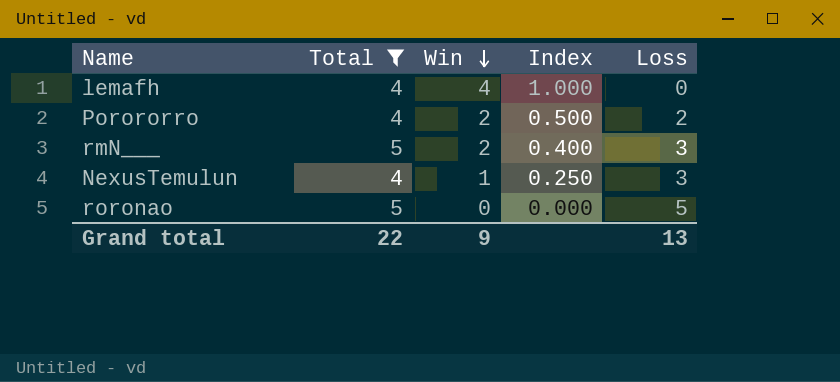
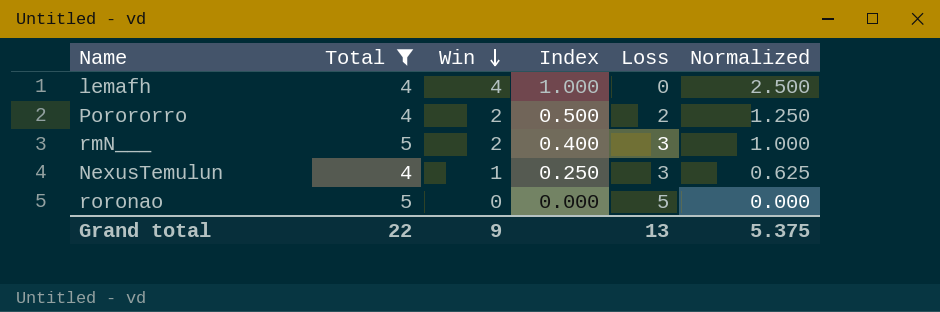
column Normalized | formula: none -> [Index] * 2.5

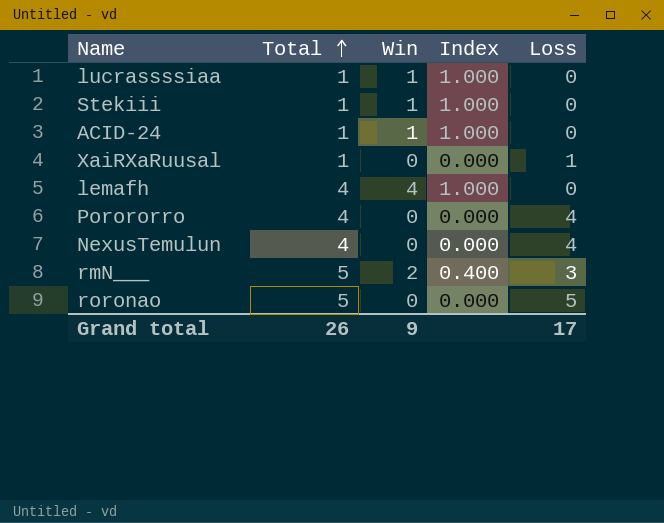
filter: Total != 1 -> none
row order: Win descending -> Total ascending
column Normalized | formula: [Index] * 2.5 -> none
Porororro | Win: 2 -> 0
Porororro | Index: 0.500 -> 0.000
Porororro | Loss: 2 -> 4
NexusTemulun | Win: 1 -> 0
NexusTemulun | Index: 0.250 -> 0.000
NexusTemulun | Loss: 3 -> 4
Grand total | Total: 22 -> 26
Grand total | Loss: 13 -> 17

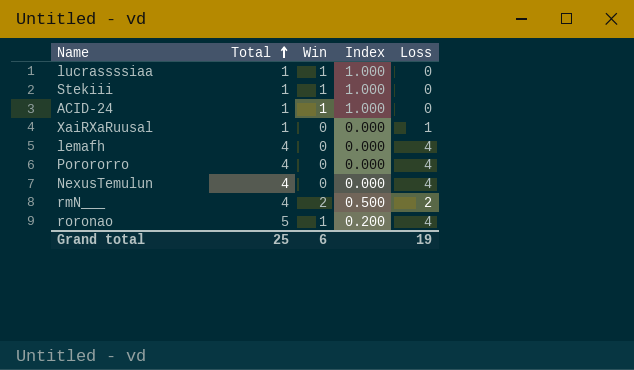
lemafh | Win: 4 -> 0
lemafh | Index: 1.000 -> 0.000
lemafh | Loss: 0 -> 4
rmN___ | Total: 5 -> 4
rmN___ | Index: 0.400 -> 0.500
rmN___ | Loss: 3 -> 2
roronao | Win: 0 -> 1
roronao | Index: 0.000 -> 0.200
roronao | Loss: 5 -> 4
Grand total | Total: 26 -> 25
Grand total | Win: 9 -> 6
Grand total | Loss: 17 -> 19

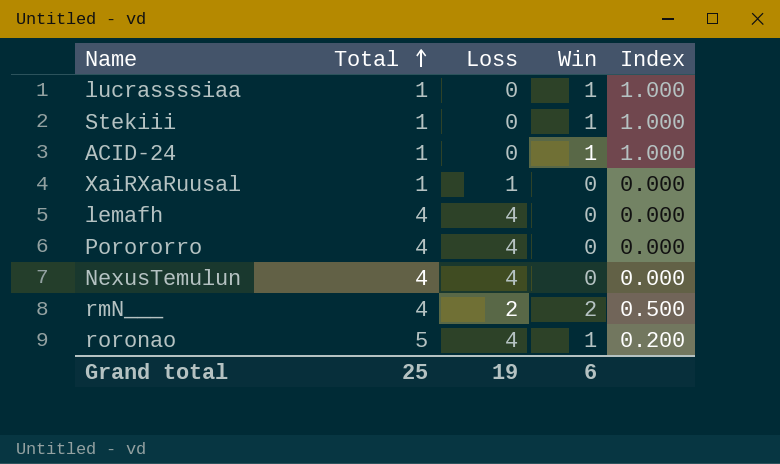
column Loss | position: 5 -> 3

